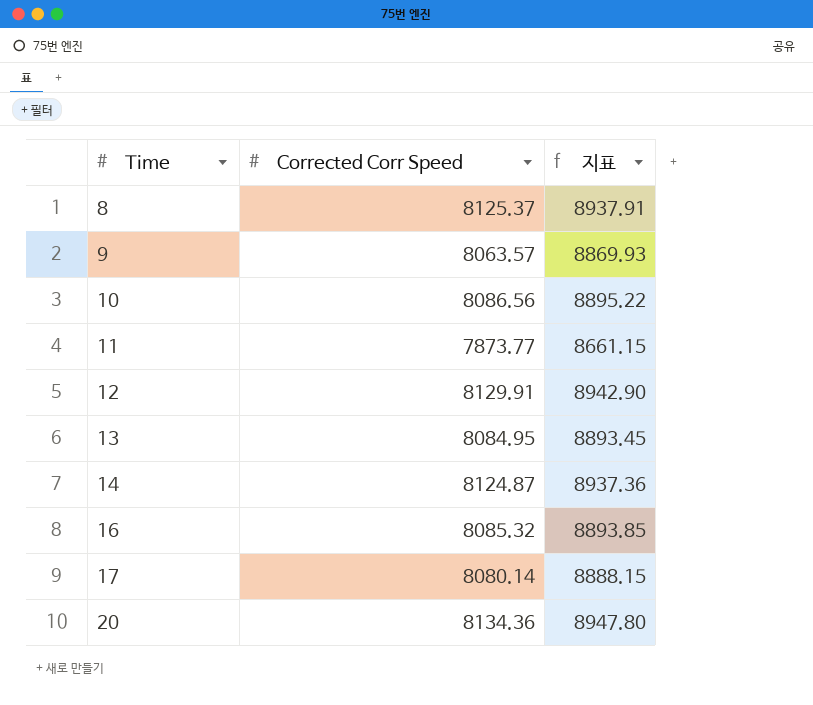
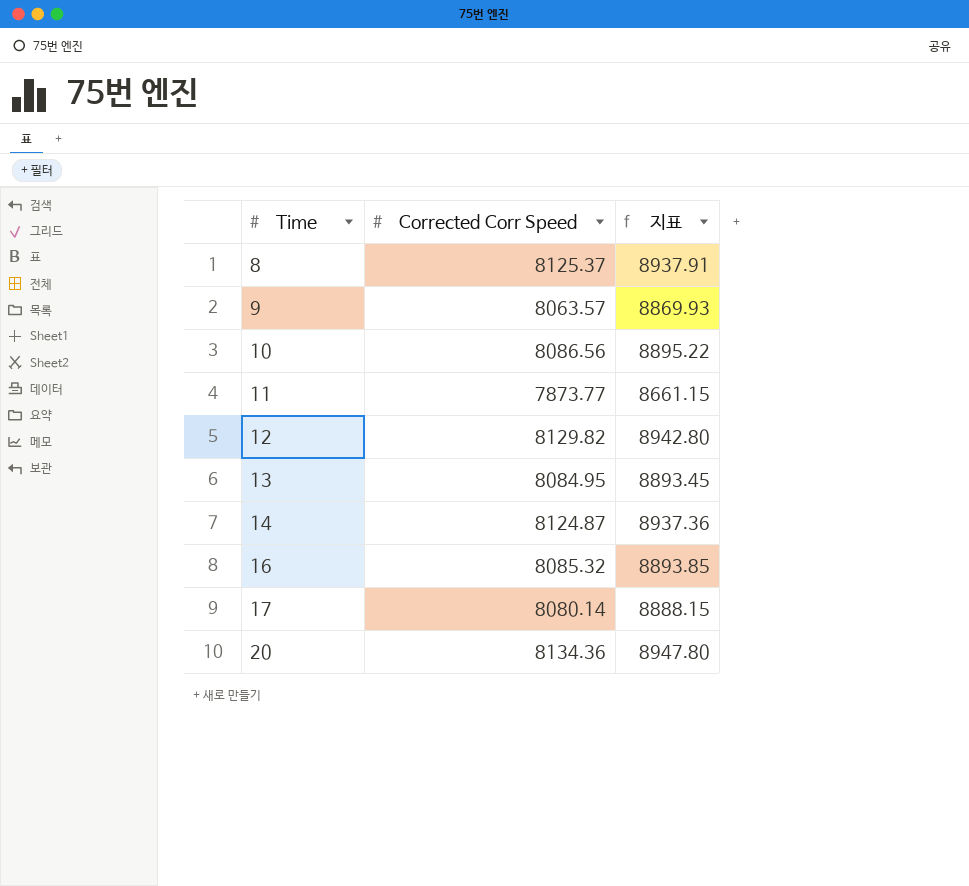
12 | Corrected Corr Speed: 8129.91 -> 8129.82
12 | 지표: 8942.90 -> 8942.80

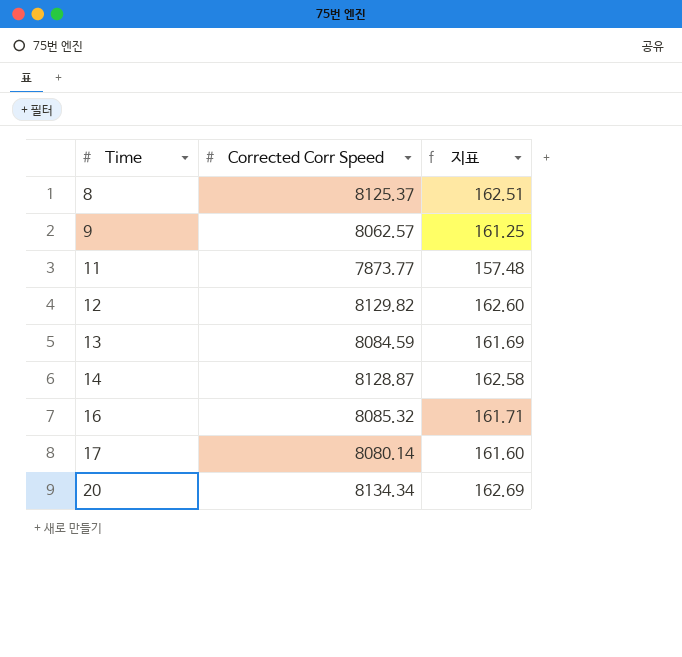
column 지표 | formula: [Corrected Corr Speed] * 1.1 -> [Corrected Corr Speed] * 0.02
row 10: 8086.56 | 8895.22 -> none
9 | Corrected Corr Speed: 8063.57 -> 8062.57
13 | Corrected Corr Speed: 8084.95 -> 8084.59
14 | Corrected Corr Speed: 8124.87 -> 8128.87
20 | Corrected Corr Speed: 8134.36 -> 8134.34

